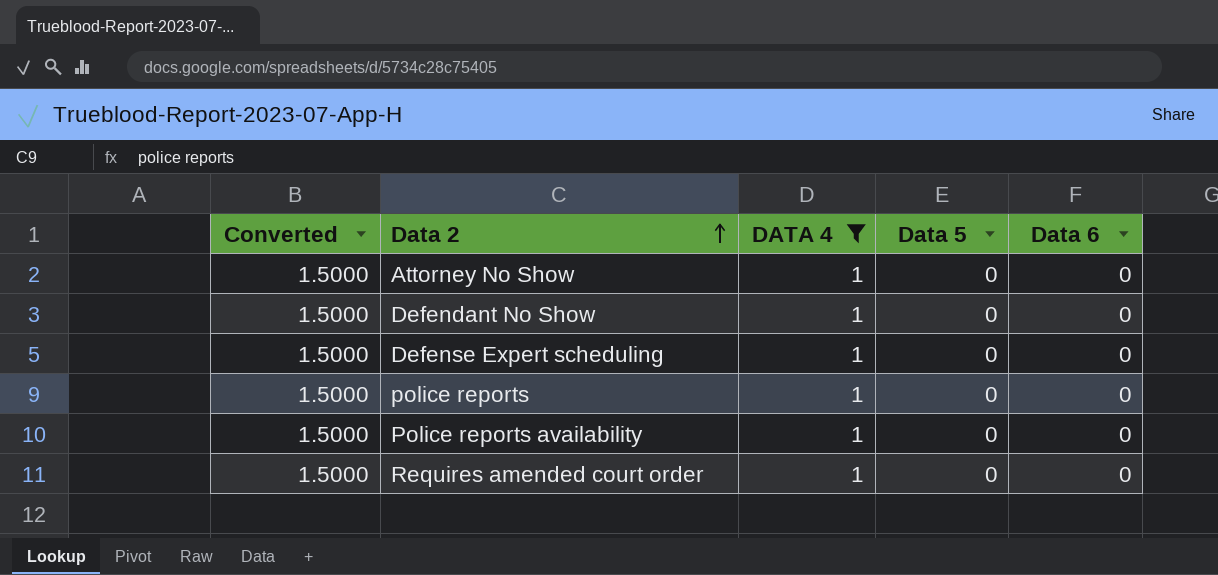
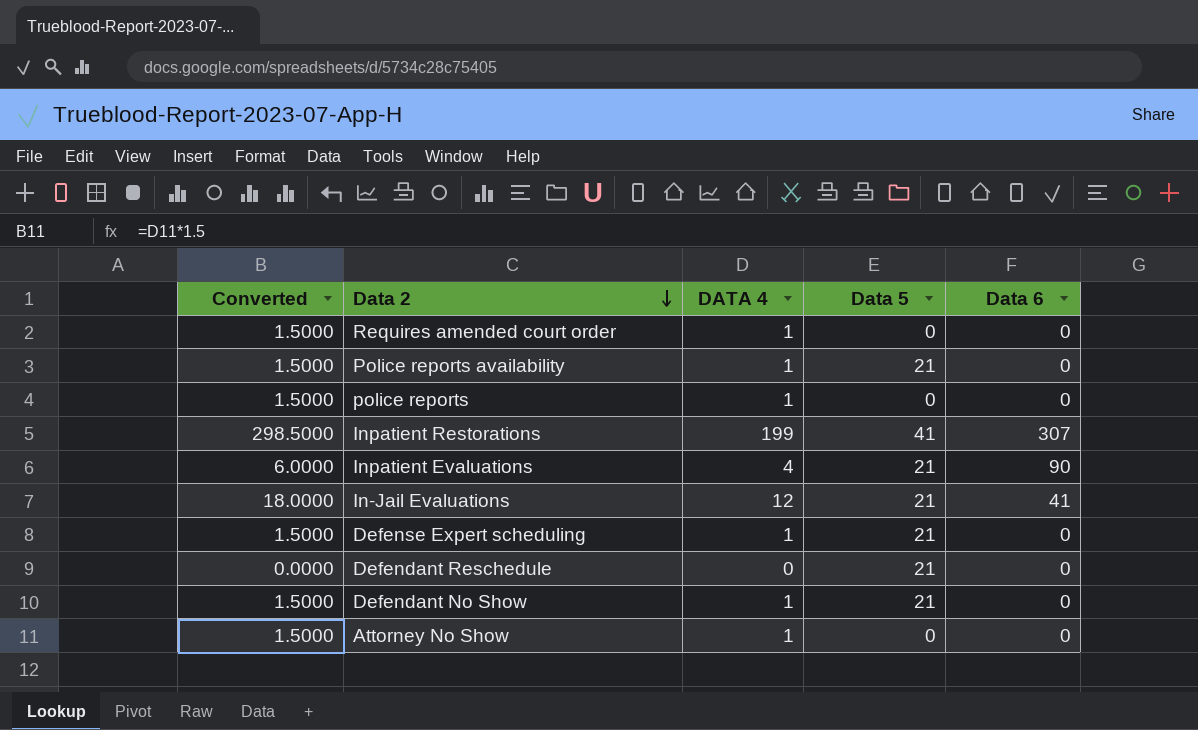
filter: DATA 4 = 1 -> none
row order: Data 2 ascending -> Data 2 descending
Police reports availability | Data 5: 0 -> 21
Defense Expert scheduling | Data 5: 0 -> 21
Defendant No Show | Data 5: 0 -> 21

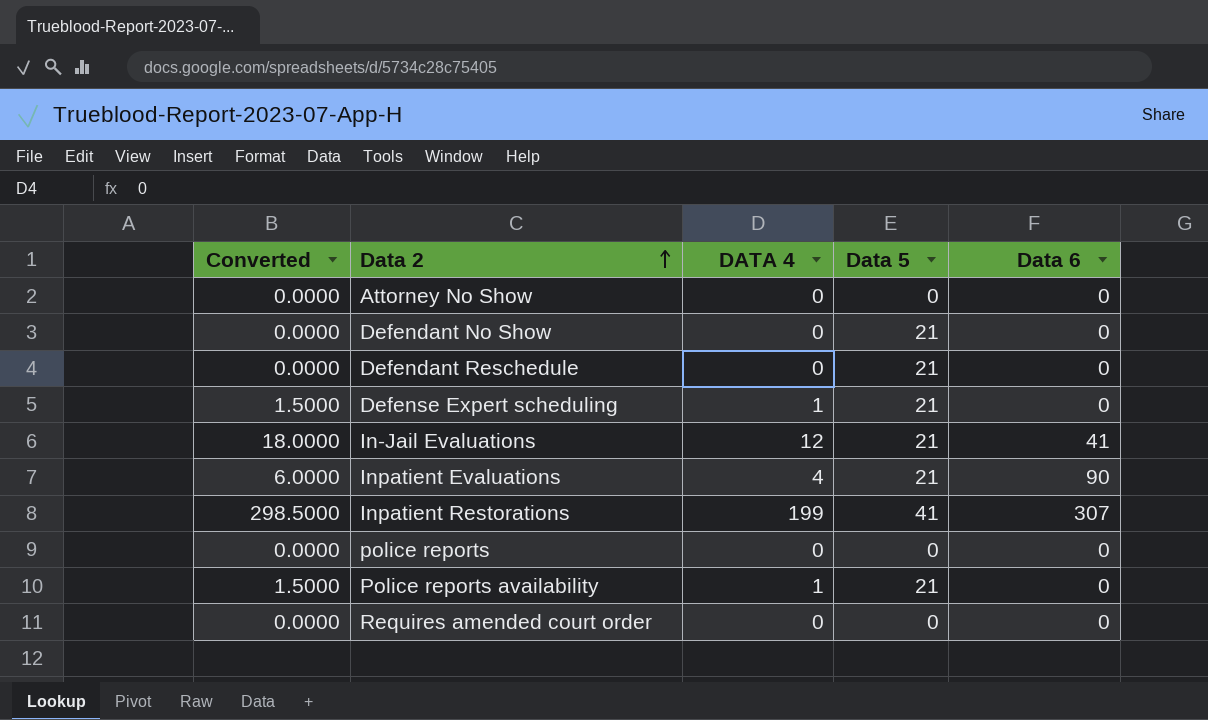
row order: Data 2 descending -> Data 2 ascending
Attorney No Show | Converted: 1.5000 -> 0.0000
Attorney No Show | DATA 4: 1 -> 0
Defendant No Show | Converted: 1.5000 -> 0.0000
Defendant No Show | DATA 4: 1 -> 0
police reports | Converted: 1.5000 -> 0.0000
police reports | DATA 4: 1 -> 0
Requires amended court order | Converted: 1.5000 -> 0.0000
Requires amended court order | DATA 4: 1 -> 0

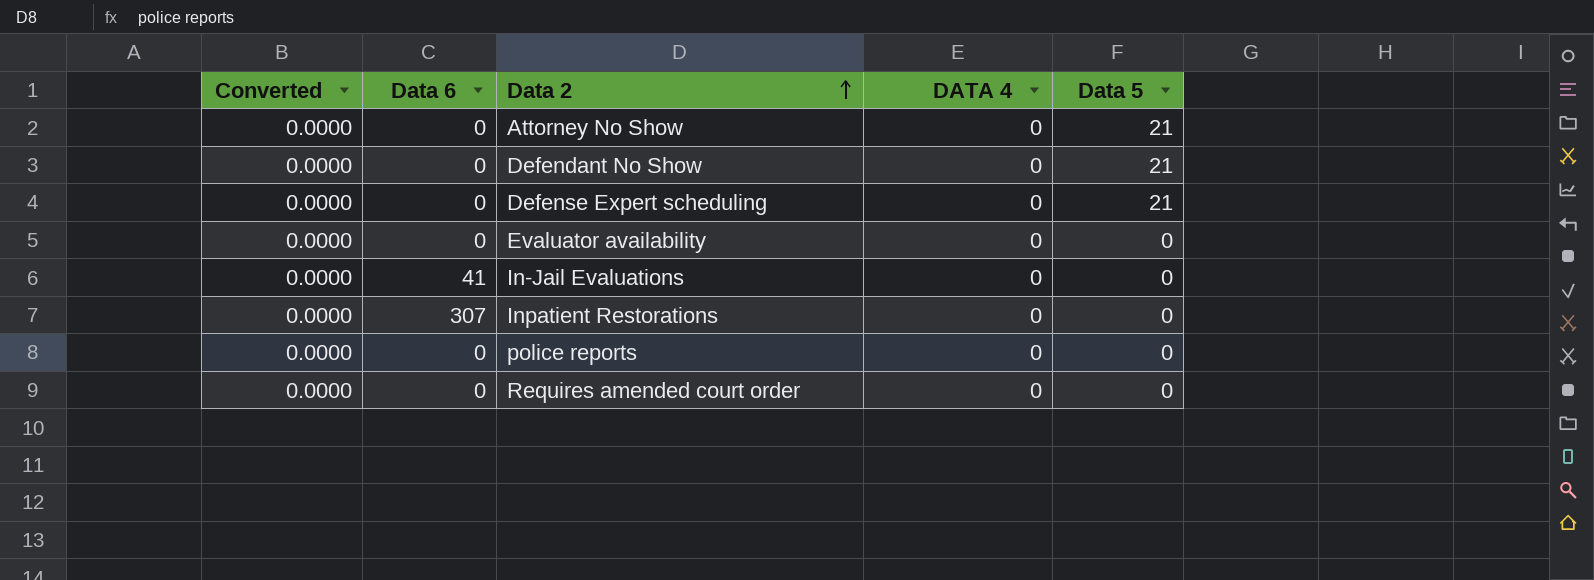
column Data 6 | position: 5 -> 2
row Defendant Reschedule: 0.0000 | 0 | 21 | 0 -> none
row Inpatient Evaluations: 6.0000 | 4 | 21 | 90 -> none
row Police reports availability: 1.5000 | 1 | 21 | 0 -> none
Attorney No Show | Data 5: 0 -> 21
Defense Expert scheduling | Converted: 1.5000 -> 0.0000
Defense Expert scheduling | DATA 4: 1 -> 0
row Evaluator availability: none -> 0.0000 | 0 | 0 | 0
In-Jail Evaluations | Converted: 18.0000 -> 0.0000
In-Jail Evaluations | DATA 4: 12 -> 0
In-Jail Evaluations | Data 5: 21 -> 0
Inpatient Restorations | Converted: 298.5000 -> 0.0000
Inpatient Restorations | DATA 4: 199 -> 0
Inpatient Restorations | Data 5: 41 -> 0

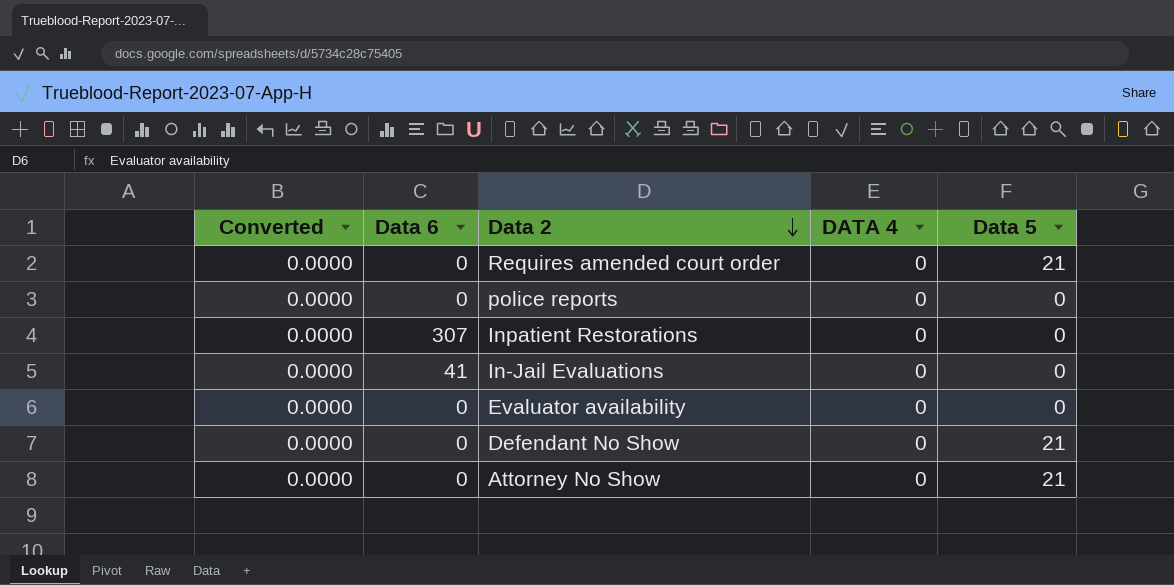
row order: Data 2 ascending -> Data 2 descending
row Defense Expert scheduling: 0.0000 | 0 | 0 | 21 -> none
Requires amended court order | Data 5: 0 -> 21

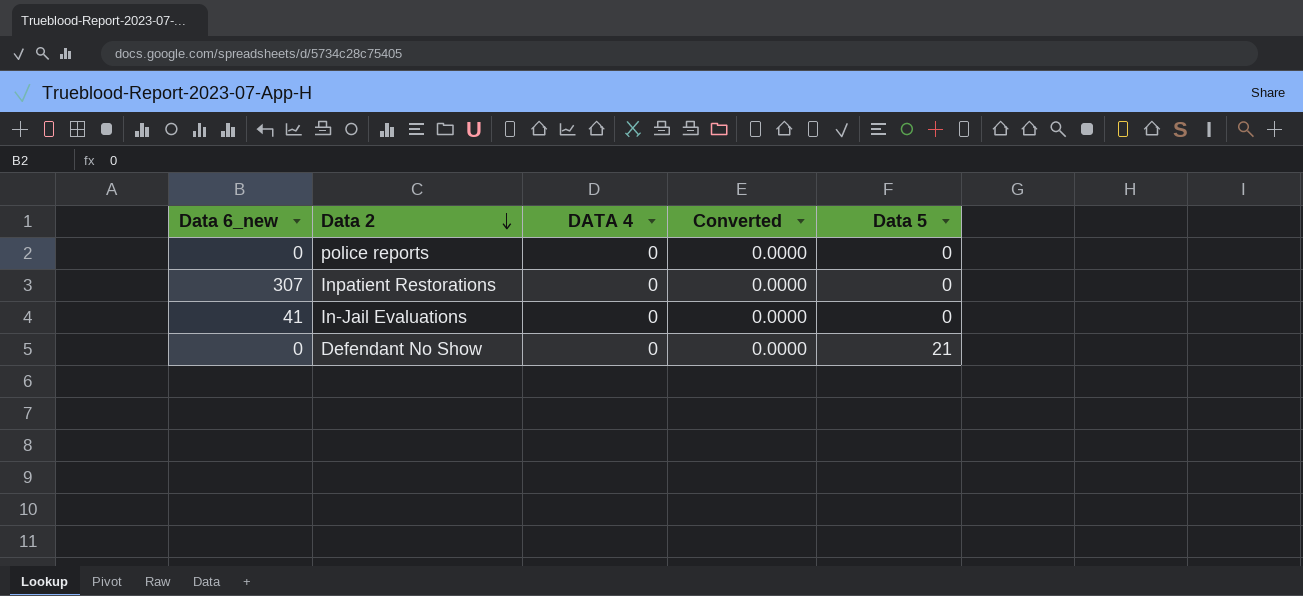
column name: Data 6 -> Data 6_new
column Converted | position: 1 -> 4
row Requires amended court order: 0.0000 | 0 | 0 | 21 -> none
row Evaluator availability: 0.0000 | 0 | 0 | 0 -> none
row Attorney No Show: 0.0000 | 0 | 0 | 21 -> none

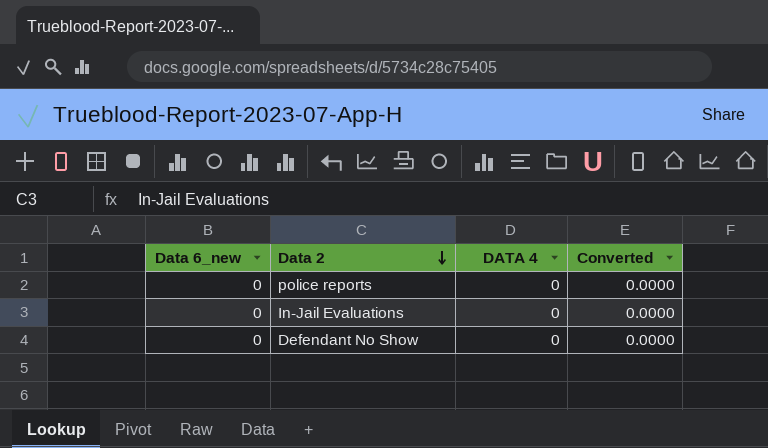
column Data 5 | position: 5 -> none
row Inpatient Restorations: 307 | 0 | 0.0000 | 0 -> none
In-Jail Evaluations | Data 6_new: 41 -> 0

